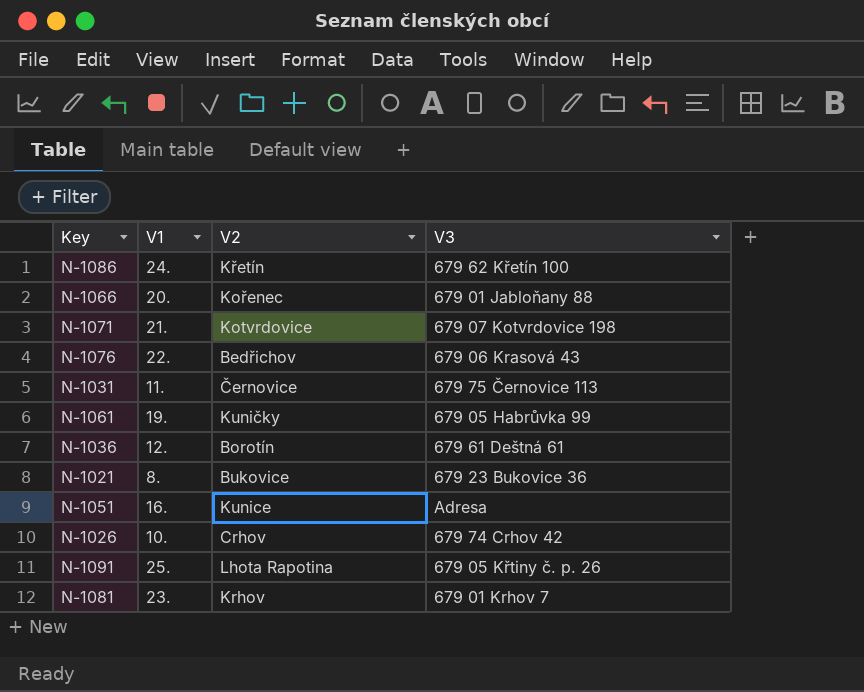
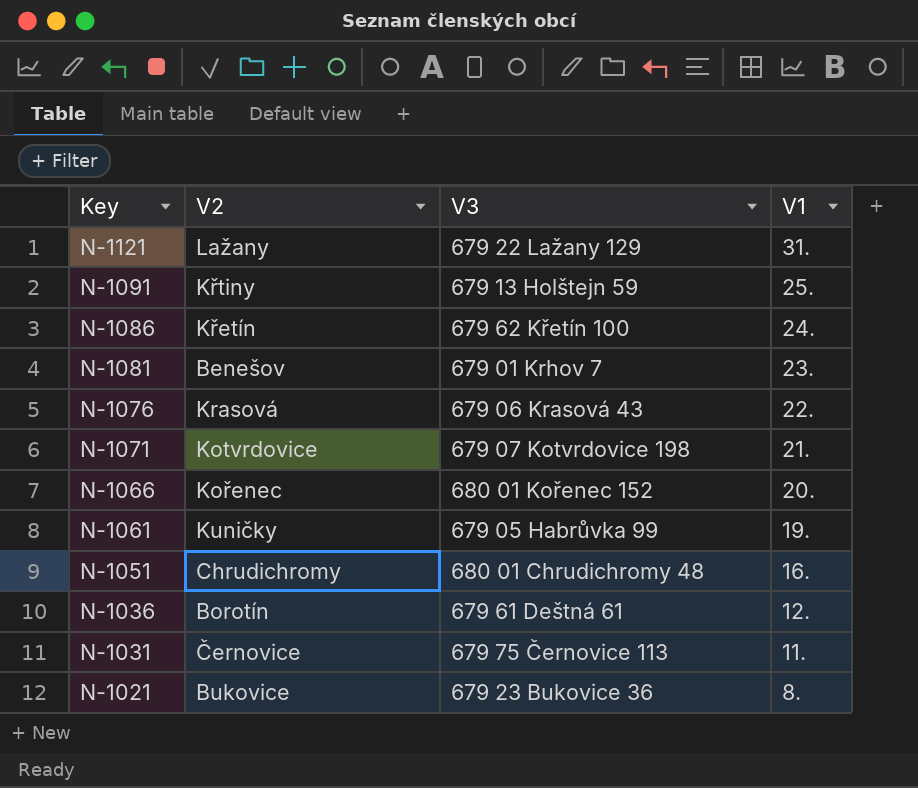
row order: none -> Key descending
column V1 | position: 2 -> 4
row N-1026: 10. | Crhov | 679 74 Crhov 42 -> none
row N-1121: none -> Lažany | 679 22 Lažany 129 | 31.
N-1091 | V2: Lhota Rapotina -> Křtiny
N-1091 | V3: 679 05 Křtiny č. p. 26 -> 679 13 Holštejn 59
N-1081 | V2: Krhov -> Benešov
N-1076 | V2: Bedřichov -> Krasová
N-1066 | V3: 679 01 Jabloňany 88 -> 680 01 Kořenec 152
N-1051 | V2: Kunice -> Chrudichromy
N-1051 | V3: Adresa -> 680 01 Chrudichromy 48

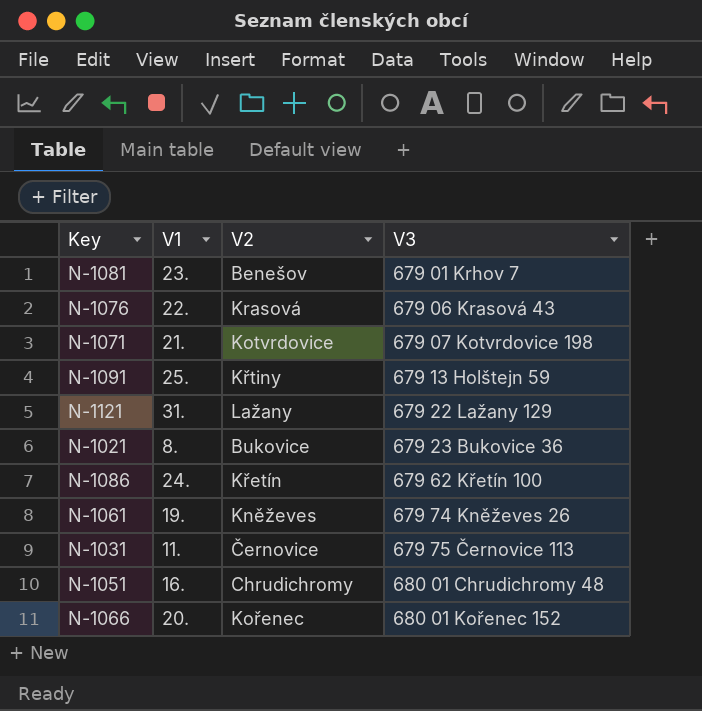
row order: Key descending -> V3 ascending
column V1 | position: 4 -> 2
row N-1036: Borotín | 679 61 Deštná 61 | 12. -> none
N-1061 | V2: Kuničky -> Kněževes
N-1061 | V3: 679 05 Habrůvka 99 -> 679 74 Kněževes 26

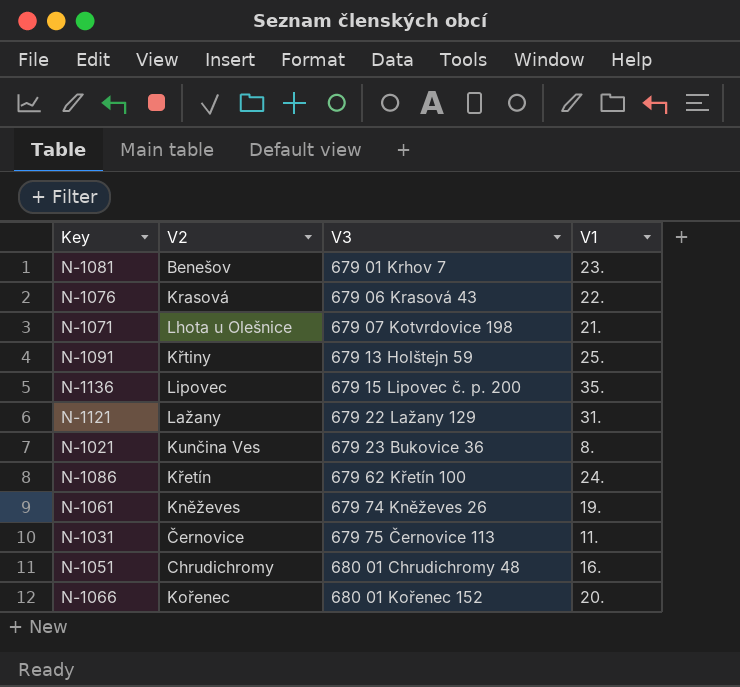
column V1 | position: 2 -> 4
N-1071 | V2: Kotvrdovice -> Lhota u Olešnice
row N-1136: none -> Lipovec | 679 15 Lipovec č. p. 200 | 35.
N-1021 | V2: Bukovice -> Kunčina Ves

